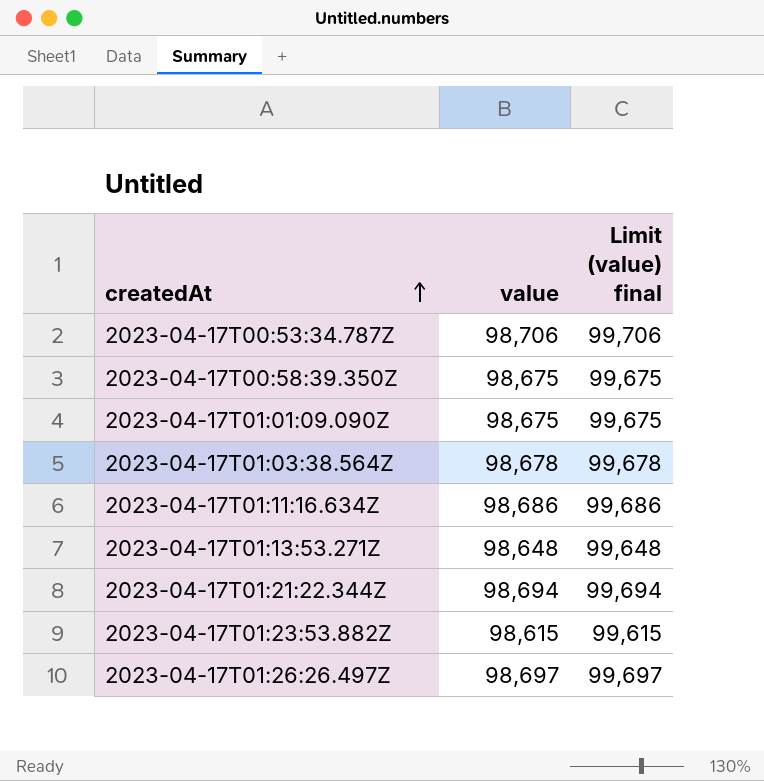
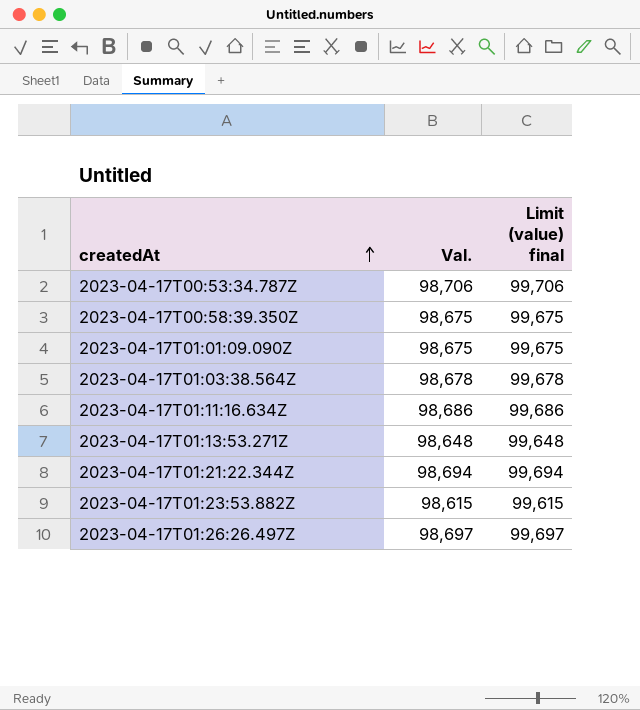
column name: value -> Val.

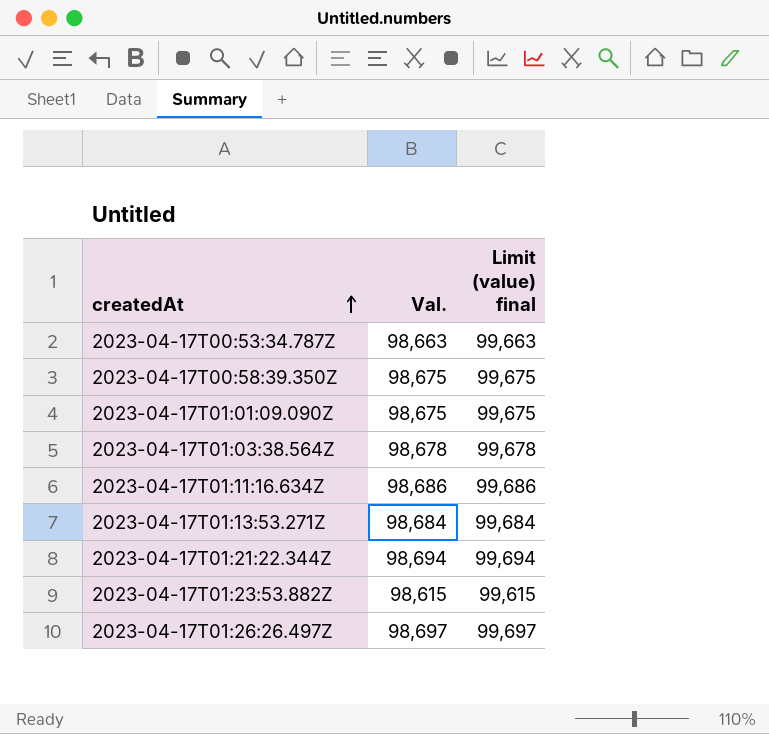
2023-04-17T00:53:34.787Z | Val.: 98,706 -> 98,663
2023-04-17T00:53:34.787Z | Limit (value) final: 99,706 -> 99,663
2023-04-17T01:13:53.271Z | Val.: 98,648 -> 98,684
2023-04-17T01:13:53.271Z | Limit (value) final: 99,648 -> 99,684

